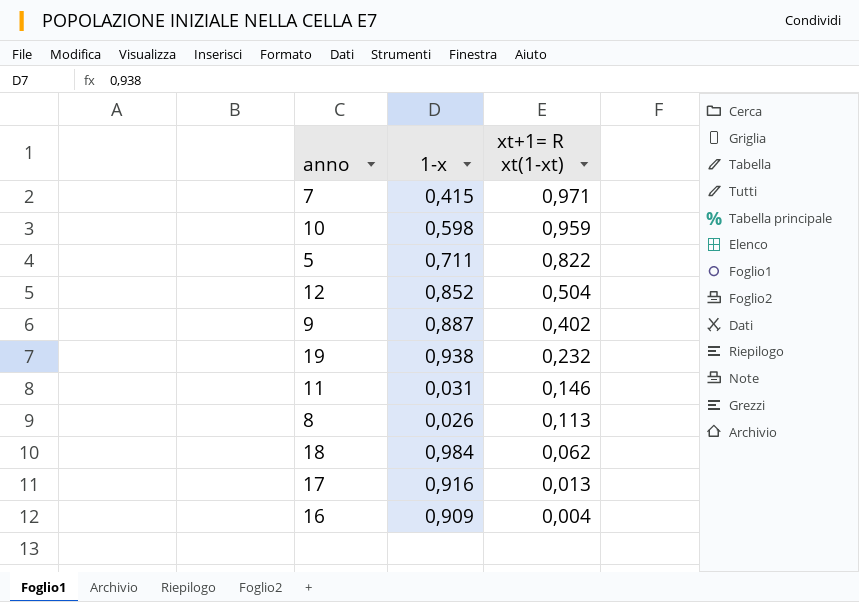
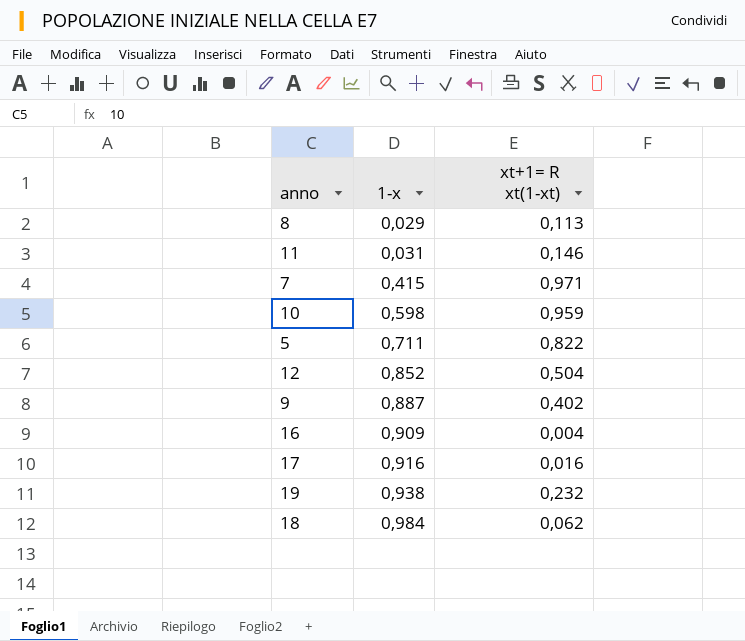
row order: xt+1= R xt(1-xt) descending -> 1-x ascending
8 | 1-x: 0,026 -> 0,029
17 | xt+1= R xt(1-xt): 0,013 -> 0,016

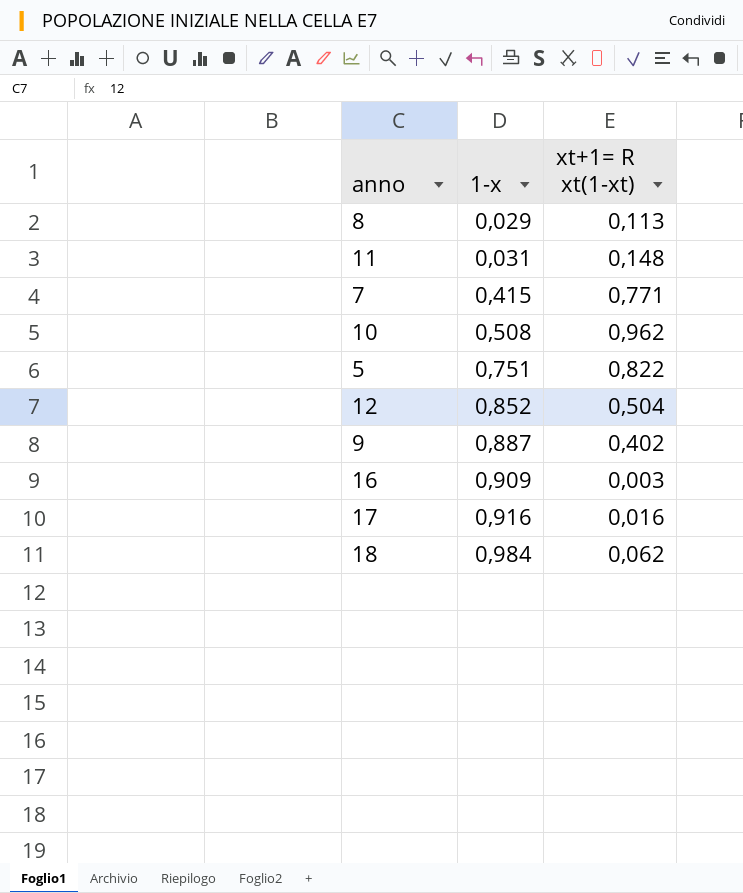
row 19: 0,938 | 0,232 -> none
11 | xt+1= R xt(1-xt): 0,146 -> 0,148
7 | xt+1= R xt(1-xt): 0,971 -> 0,771
10 | 1-x: 0,598 -> 0,508
10 | xt+1= R xt(1-xt): 0,959 -> 0,962
5 | 1-x: 0,711 -> 0,751
16 | xt+1= R xt(1-xt): 0,004 -> 0,003

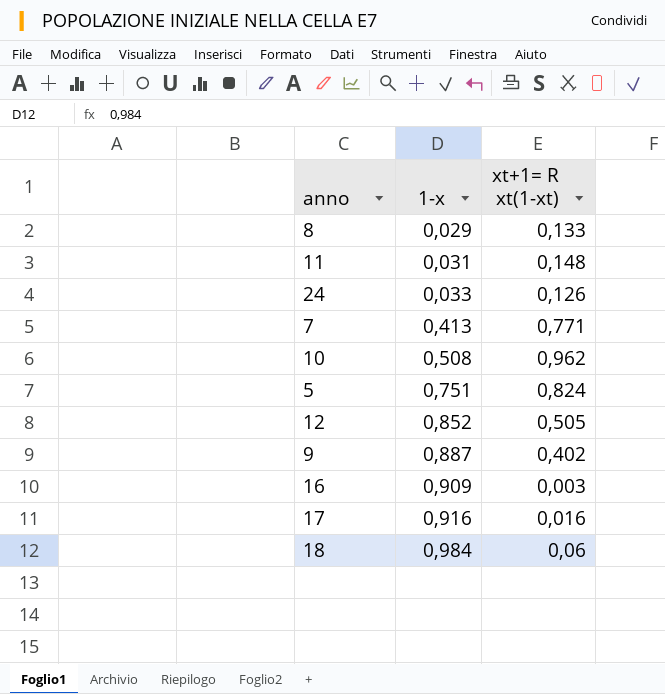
8 | xt+1= R xt(1-xt): 0,113 -> 0,133
row 24: none -> 0,033 | 0,126
7 | 1-x: 0,415 -> 0,413
5 | xt+1= R xt(1-xt): 0,822 -> 0,824
12 | xt+1= R xt(1-xt): 0,504 -> 0,505
18 | xt+1= R xt(1-xt): 0,062 -> 0,06

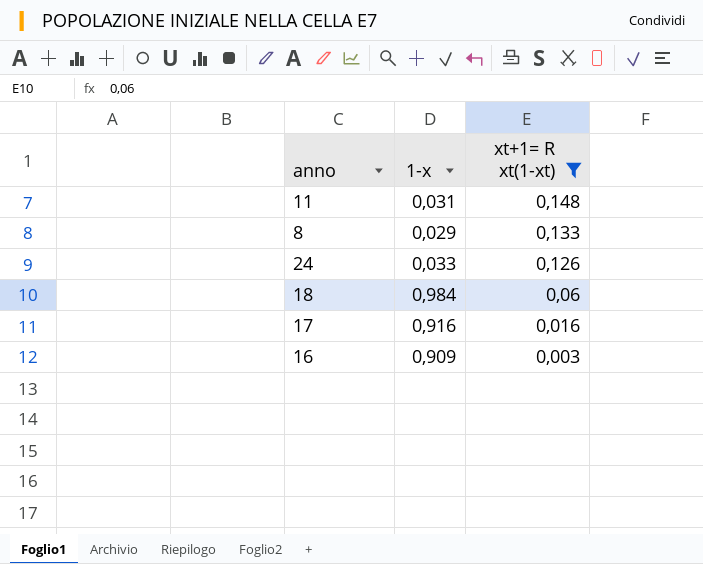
filter: none -> xt+1= R xt(1-xt) <= 0,148
row order: 1-x ascending -> xt+1= R xt(1-xt) descending

